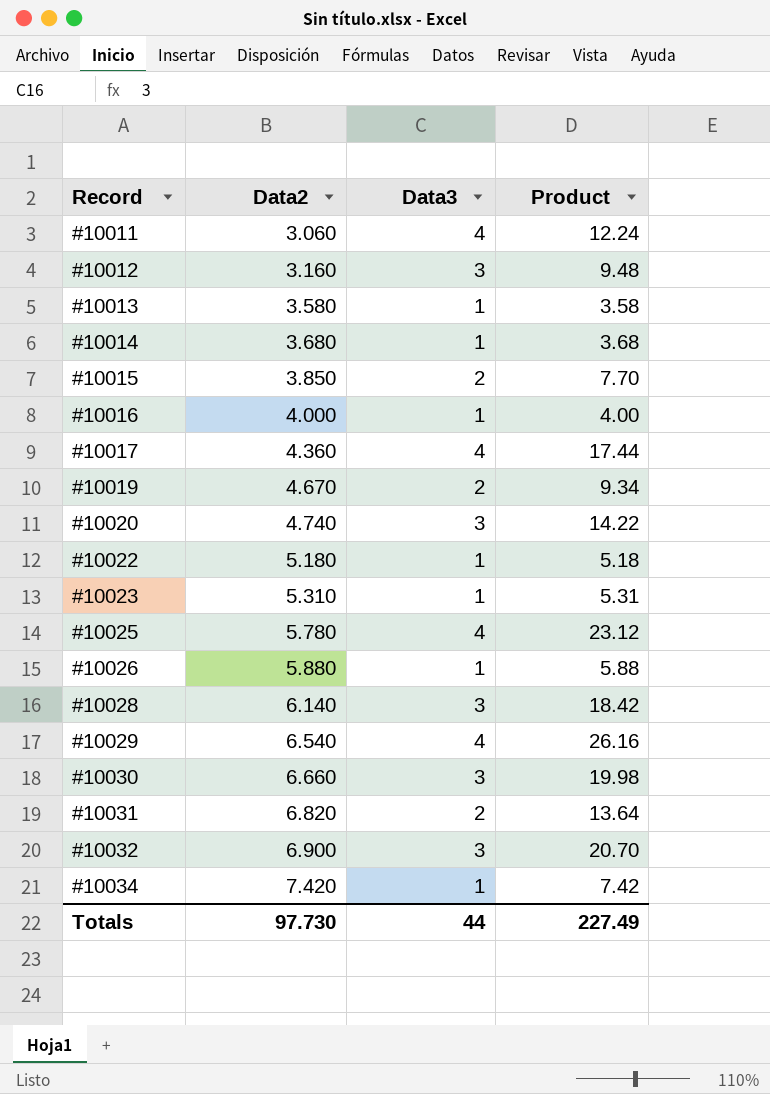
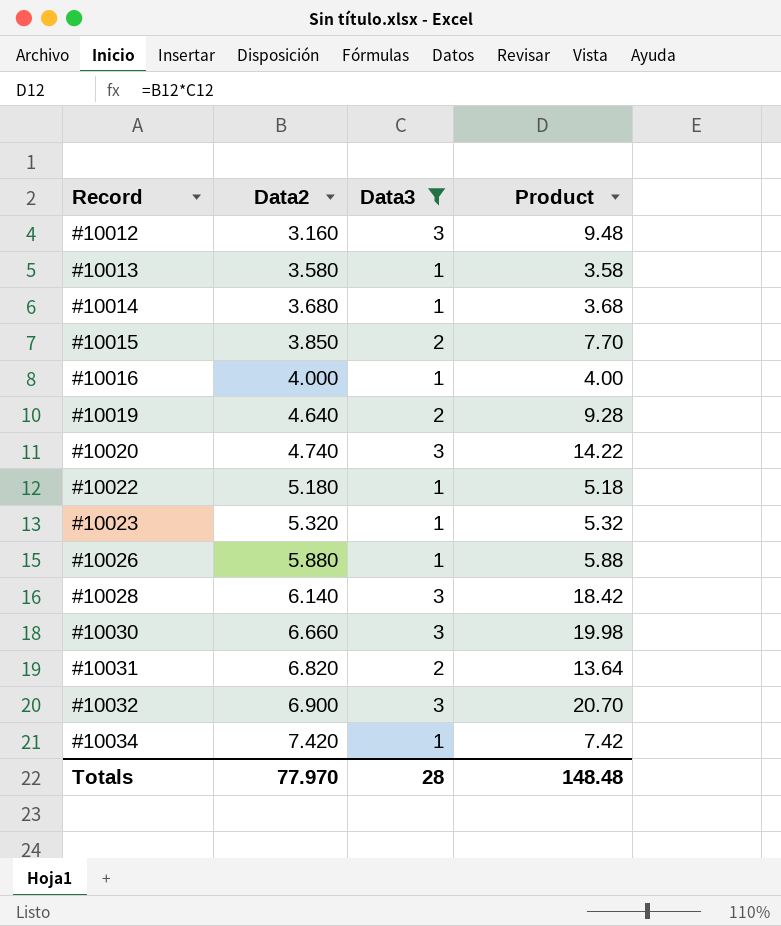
filter: none -> Data3 != 4
#10019 | Data2: 4.670 -> 4.640
#10019 | Product: 9.34 -> 9.28
#10023 | Data2: 5.310 -> 5.320
#10023 | Product: 5.31 -> 5.32
Totals | Data2: 97.730 -> 77.970
Totals | Data3: 44 -> 28
Totals | Product: 227.49 -> 148.48

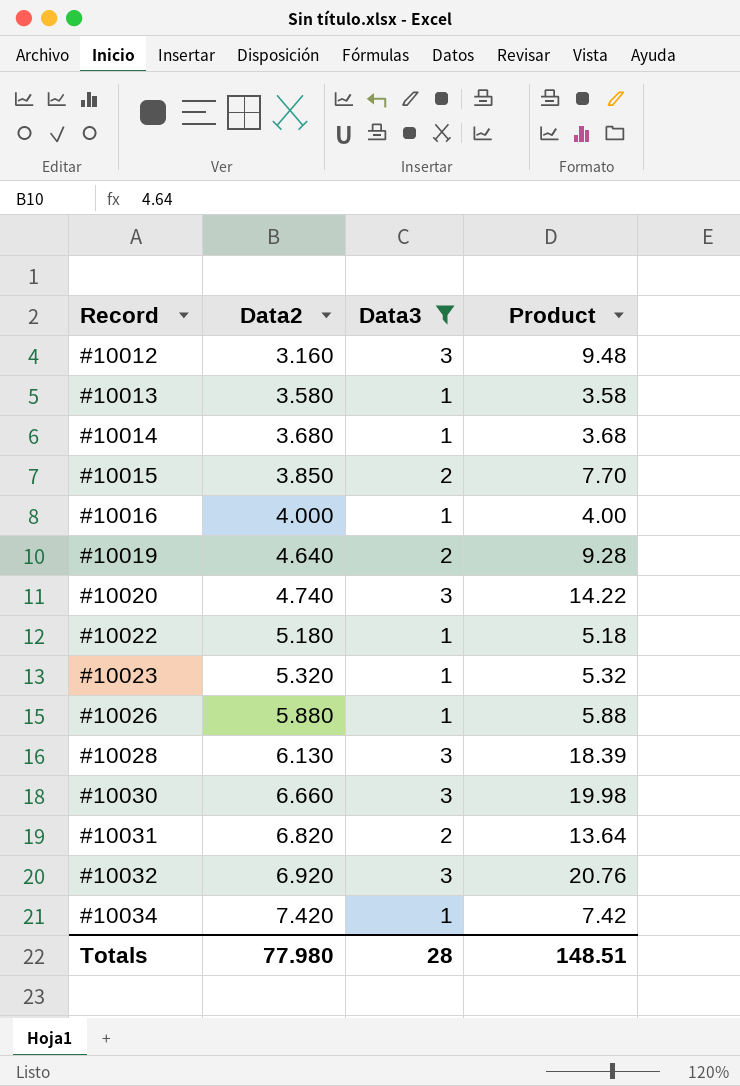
#10028 | Data2: 6.140 -> 6.130
#10028 | Product: 18.42 -> 18.39
#10032 | Data2: 6.900 -> 6.920
#10032 | Product: 20.70 -> 20.76
Totals | Data2: 77.970 -> 77.980
Totals | Product: 148.48 -> 148.51

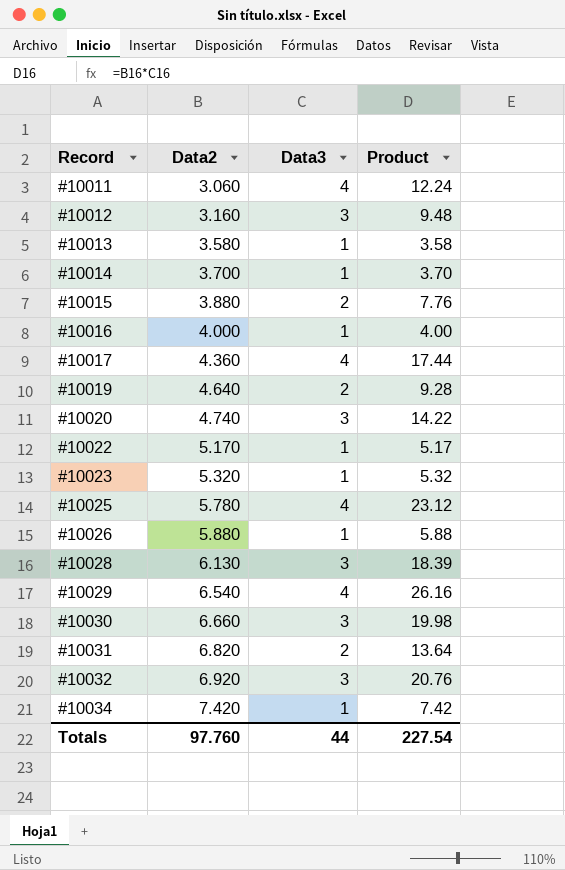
filter: Data3 != 4 -> none
#10014 | Data2: 3.680 -> 3.700
#10014 | Product: 3.68 -> 3.70
#10015 | Data2: 3.850 -> 3.880
#10015 | Product: 7.70 -> 7.76
#10022 | Data2: 5.180 -> 5.170
#10022 | Product: 5.18 -> 5.17
Totals | Data2: 77.980 -> 97.760
Totals | Data3: 28 -> 44
Totals | Product: 148.51 -> 227.54

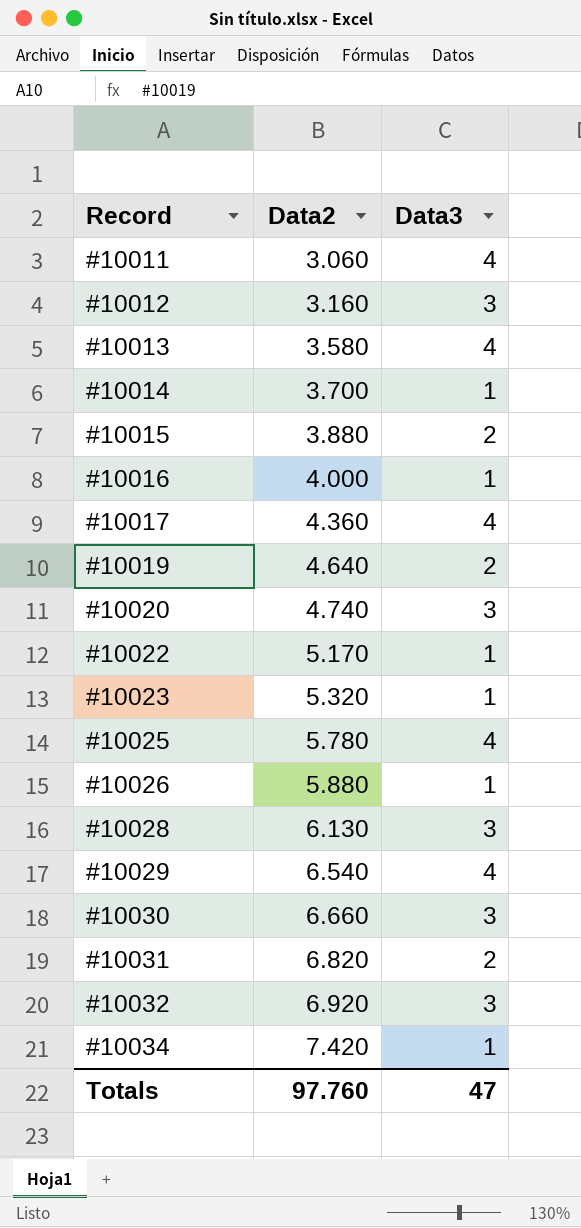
column Product | formula: [Data2] * [Data3] -> none
#10013 | Data3: 1 -> 4
Totals | Data3: 44 -> 47

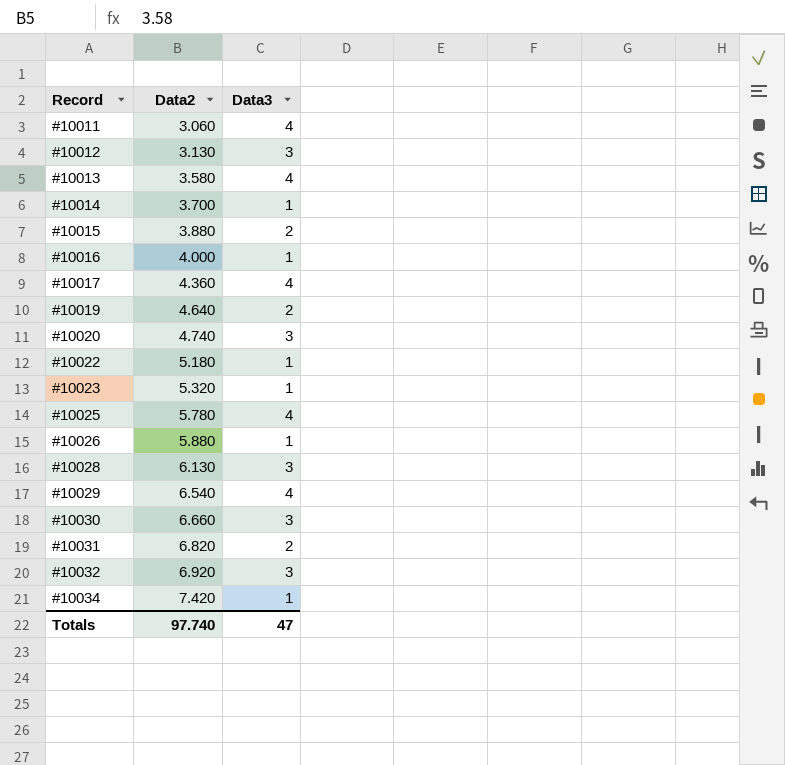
#10012 | Data2: 3.160 -> 3.130
#10022 | Data2: 5.170 -> 5.180
Totals | Data2: 97.760 -> 97.740

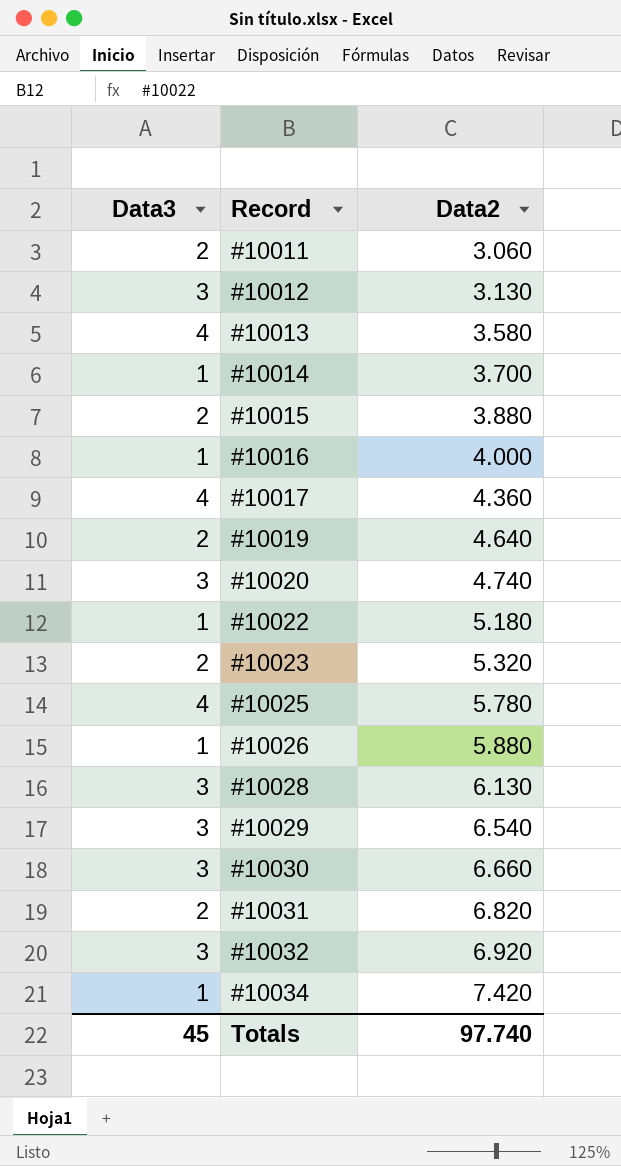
column Data3 | position: 3 -> 1
#10011 | Data3: 4 -> 2
#10023 | Data3: 1 -> 2
#10029 | Data3: 4 -> 3
Totals | Data3: 47 -> 45

